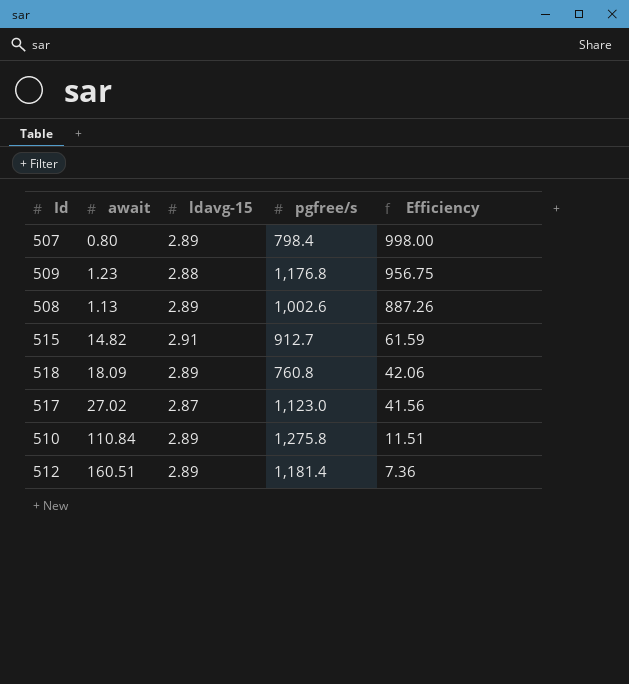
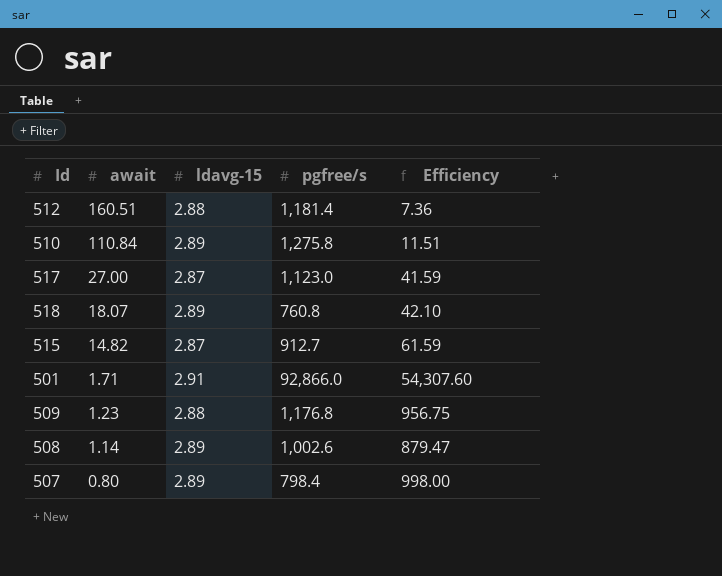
row order: Efficiency descending -> await descending
512 | ldavg-15: 2.89 -> 2.88
517 | await: 27.02 -> 27.00
517 | Efficiency: 41.56 -> 41.59
518 | await: 18.09 -> 18.07
518 | Efficiency: 42.06 -> 42.10
515 | ldavg-15: 2.91 -> 2.87
row 501: none -> 1.71 | 2.91 | 92,866.0 | 54,307.60
508 | await: 1.13 -> 1.14
508 | Efficiency: 887.26 -> 879.47

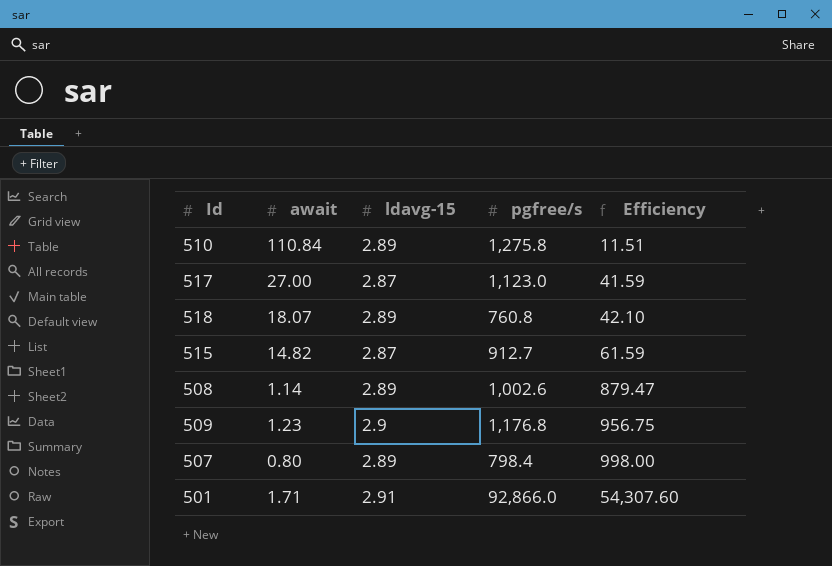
row order: await descending -> Efficiency ascending
row 512: 160.51 | 2.88 | 1,181.4 | 7.36 -> none
509 | ldavg-15: 2.88 -> 2.9

